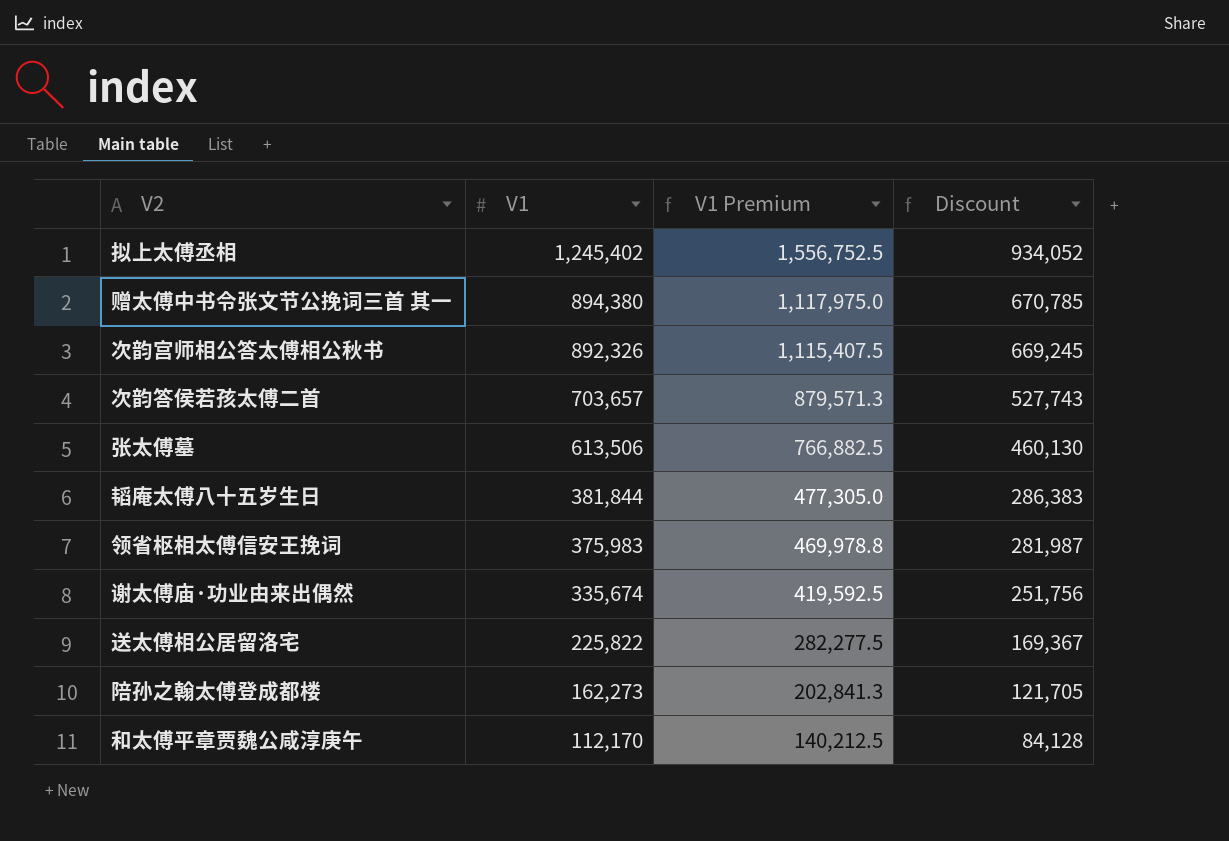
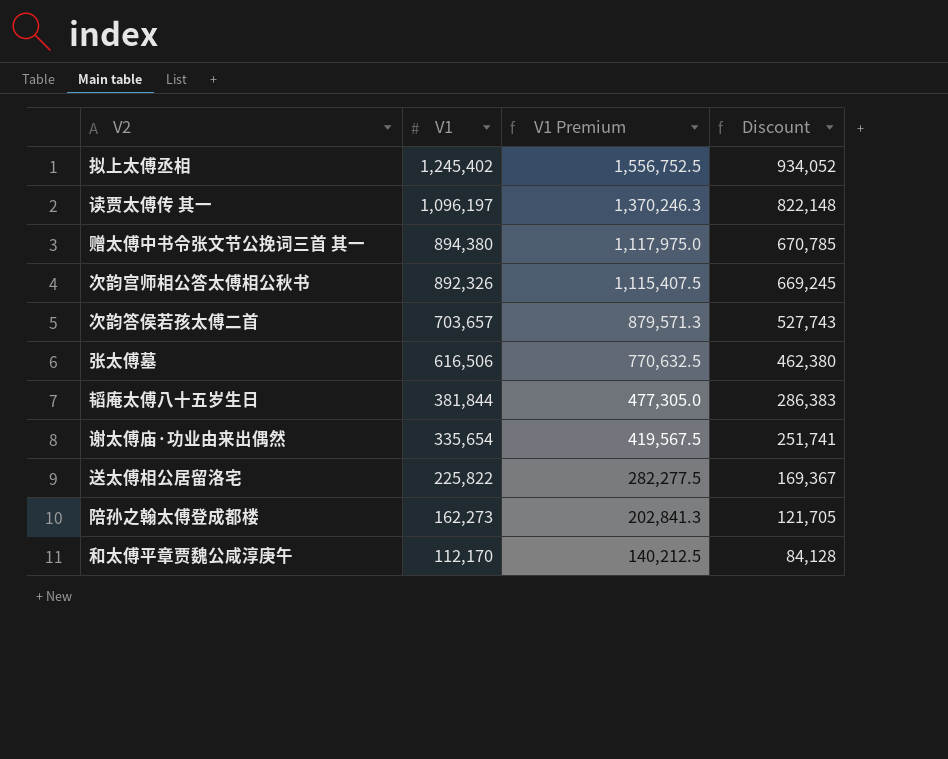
row 领省枢相太傅信安王挽词: 375,983 | 469,978.8 | 281,987 -> none
row 读贾太傅传 其一: none -> 1,096,197 | 1,370,246.3 | 822,148
张太傅墓 | V1: 613,506 -> 616,506
张太傅墓 | V1 Premium: 766,882.5 -> 770,632.5
张太傅墓 | Discount: 460,130 -> 462,380
谢太傅庙·功业由来出偶然 | V1: 335,674 -> 335,654
谢太傅庙·功业由来出偶然 | V1 Premium: 419,592.5 -> 419,567.5
谢太傅庙·功业由来出偶然 | Discount: 251,756 -> 251,741

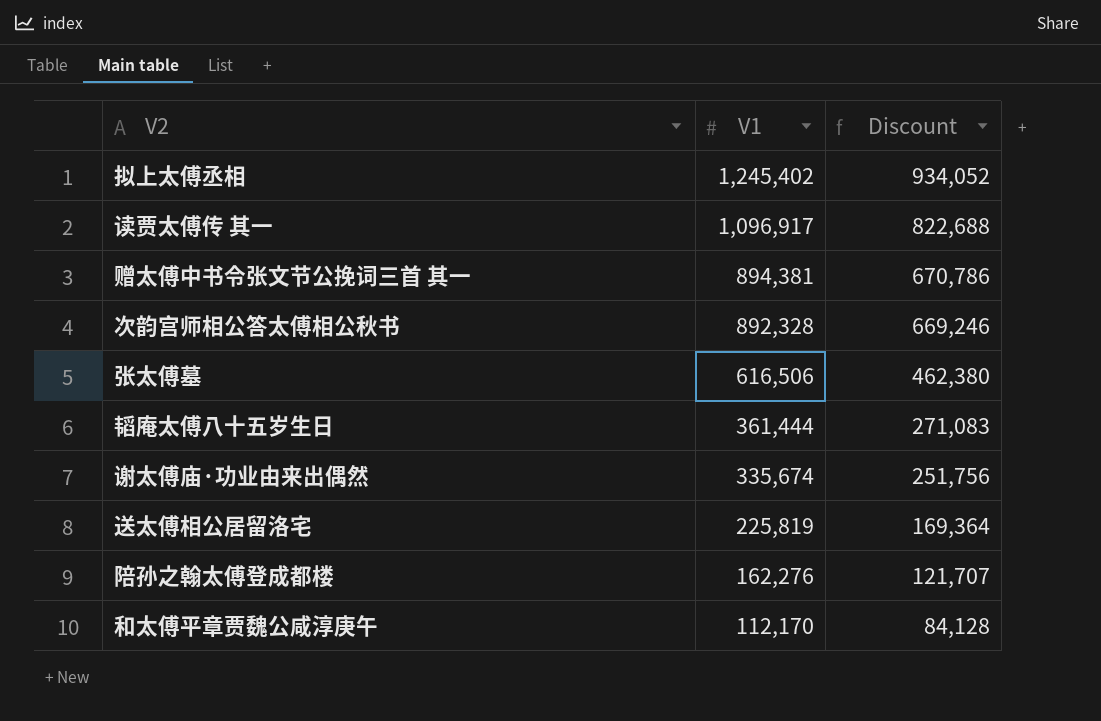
column V1 Premium | formula: [V1] * 1.25 -> none
row 次韵答侯若孩太傅二首: 703,657 | 879,571.3 | 527,743 -> none
读贾太傅传 其一 | V1: 1,096,197 -> 1,096,917
读贾太傅传 其一 | Discount: 822,148 -> 822,688
赠太傅中书令张文节公挽词三首 其一 | V1: 894,380 -> 894,381
赠太傅中书令张文节公挽词三首 其一 | Discount: 670,785 -> 670,786
次韵宫师相公答太傅相公秋书 | V1: 892,326 -> 892,328
次韵宫师相公答太傅相公秋书 | Discount: 669,245 -> 669,246
韬庵太傅八十五岁生日 | V1: 381,844 -> 361,444
韬庵太傅八十五岁生日 | Discount: 286,383 -> 271,083
谢太傅庙·功业由来出偶然 | V1: 335,654 -> 335,674
谢太傅庙·功业由来出偶然 | Discount: 251,741 -> 251,756
送太傅相公居留洛宅 | V1: 225,822 -> 225,819
送太傅相公居留洛宅 | Discount: 169,367 -> 169,364
陪孙之翰太傅登成都楼 | V1: 162,273 -> 162,276
陪孙之翰太傅登成都楼 | Discount: 121,705 -> 121,707

